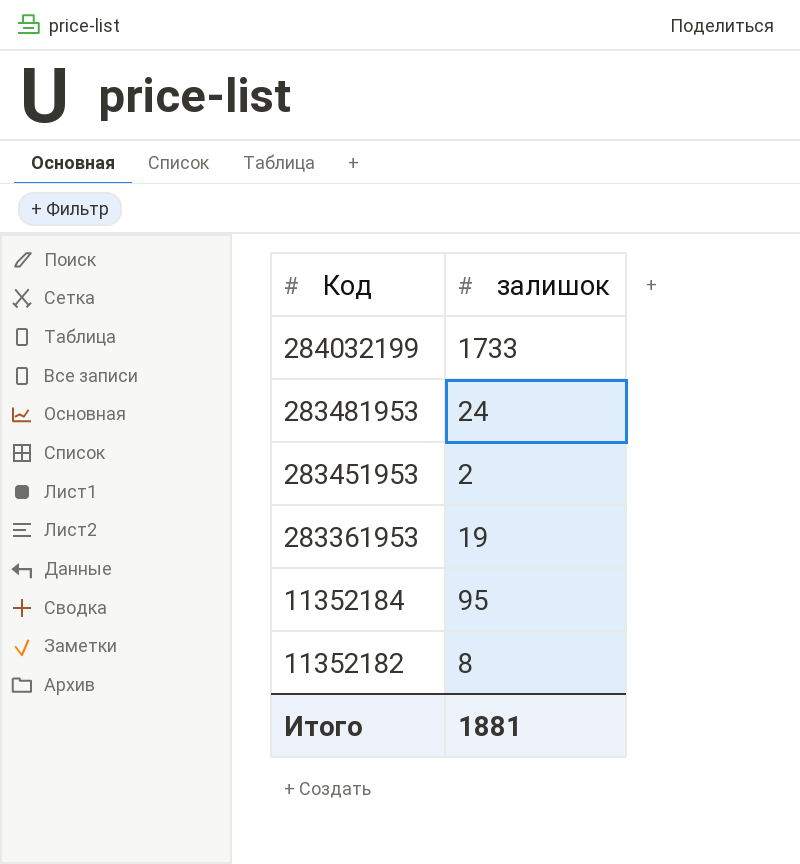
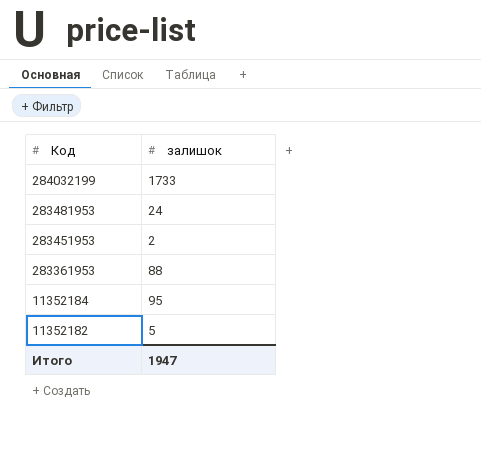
283361953 | залишок: 19 -> 88
11352182 | залишок: 8 -> 5
Итого | залишок: 1881 -> 1947

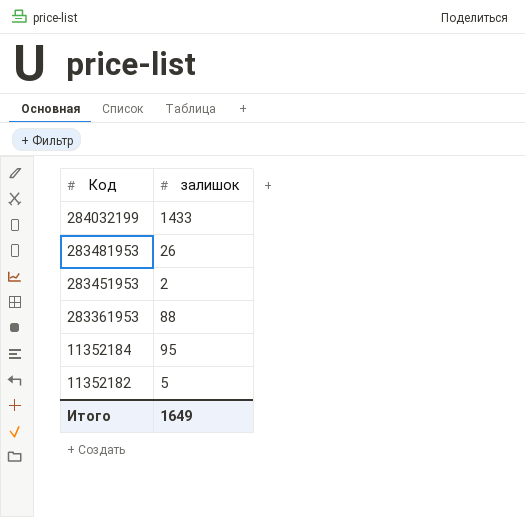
284032199 | залишок: 1733 -> 1433
283481953 | залишок: 24 -> 26
Итого | залишок: 1947 -> 1649

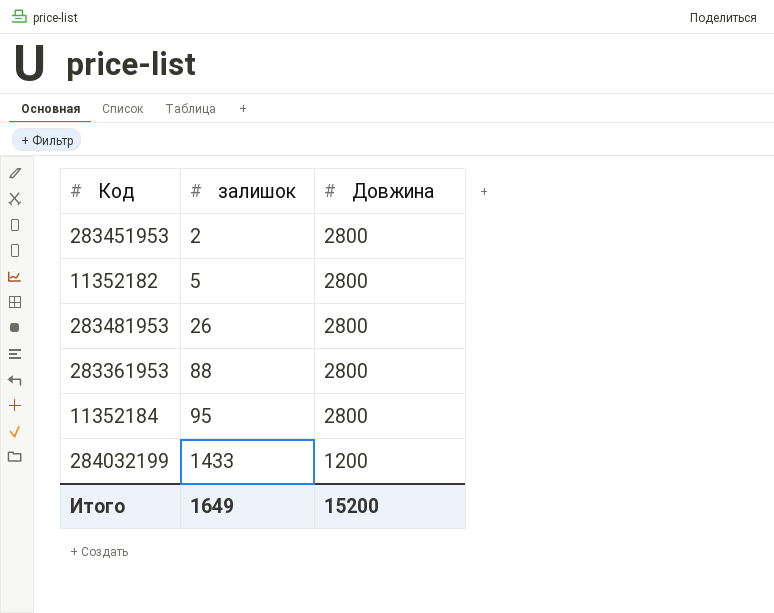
row order: Код descending -> залишок ascending
column Довжина | position: none -> 3

